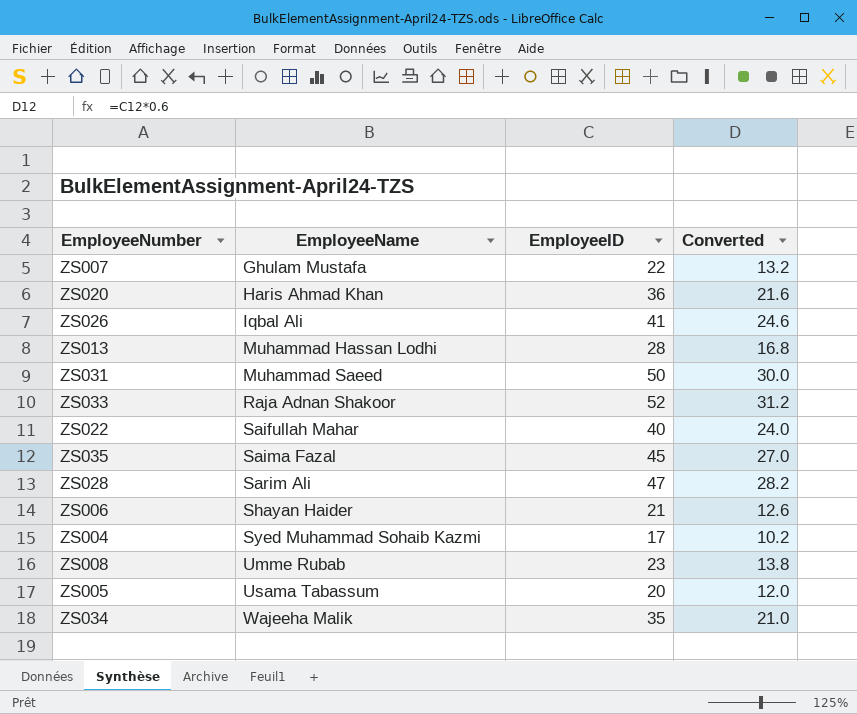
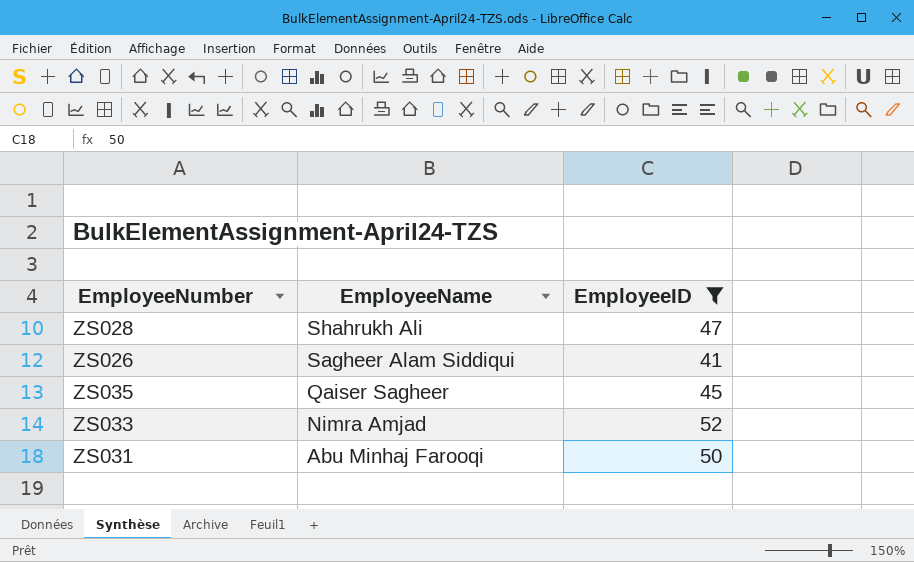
filter: none -> EmployeeID >= 41
row order: EmployeeName ascending -> EmployeeName descending
column Converted | formula: [EmployeeID] * 0.6 -> none
ZS028 | EmployeeName: Sarim Ali -> Shahrukh Ali
ZS026 | EmployeeName: Iqbal Ali -> Sagheer Alam Siddiqui
ZS035 | EmployeeName: Saima Fazal -> Qaiser Sagheer
ZS033 | EmployeeName: Raja Adnan Shakoor -> Nimra Amjad
ZS031 | EmployeeName: Muhammad Saeed -> Abu Minhaj Farooqi

